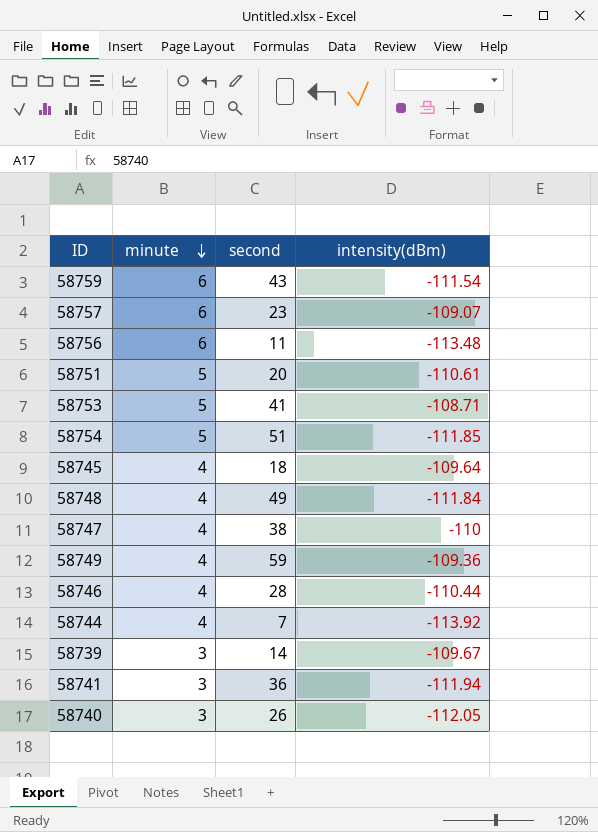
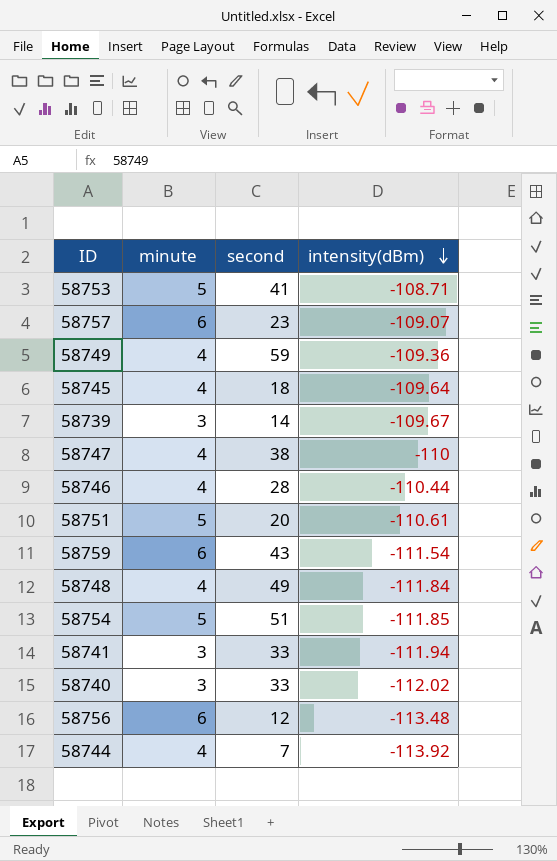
row order: minute descending -> intensity(dBm) descending
58741 | second: 36 -> 33
58740 | second: 26 -> 33
58740 | intensity(dBm): -112.05 -> -112.02
58756 | second: 11 -> 12

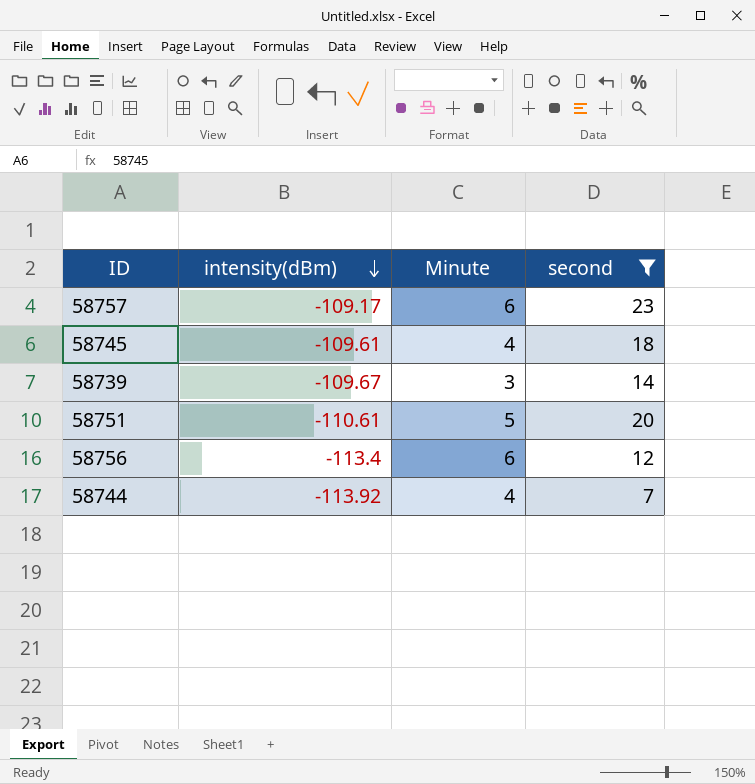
filter: none -> second <= 23
column intensity(dBm) | position: 4 -> 2
column name: minute -> Minute
58757 | intensity(dBm): -109.07 -> -109.17
58745 | intensity(dBm): -109.64 -> -109.61
58756 | intensity(dBm): -113.48 -> -113.4

